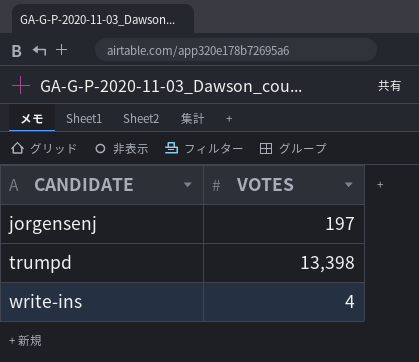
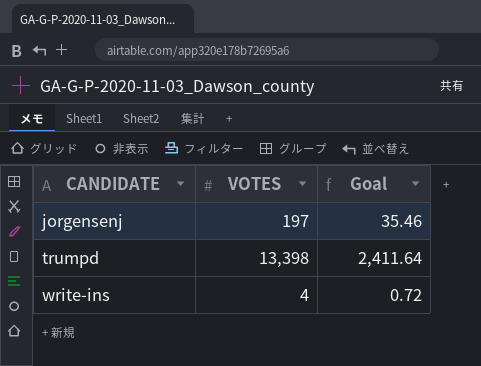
column Goal | formula: none -> [VOTES] * 0.18

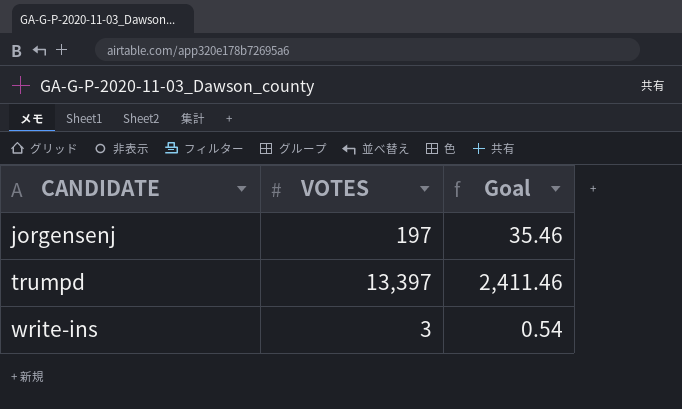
trumpd | VOTES: 13,398 -> 13,397
trumpd | Goal: 2,411.64 -> 2,411.46
write-ins | VOTES: 4 -> 3
write-ins | Goal: 0.72 -> 0.54

